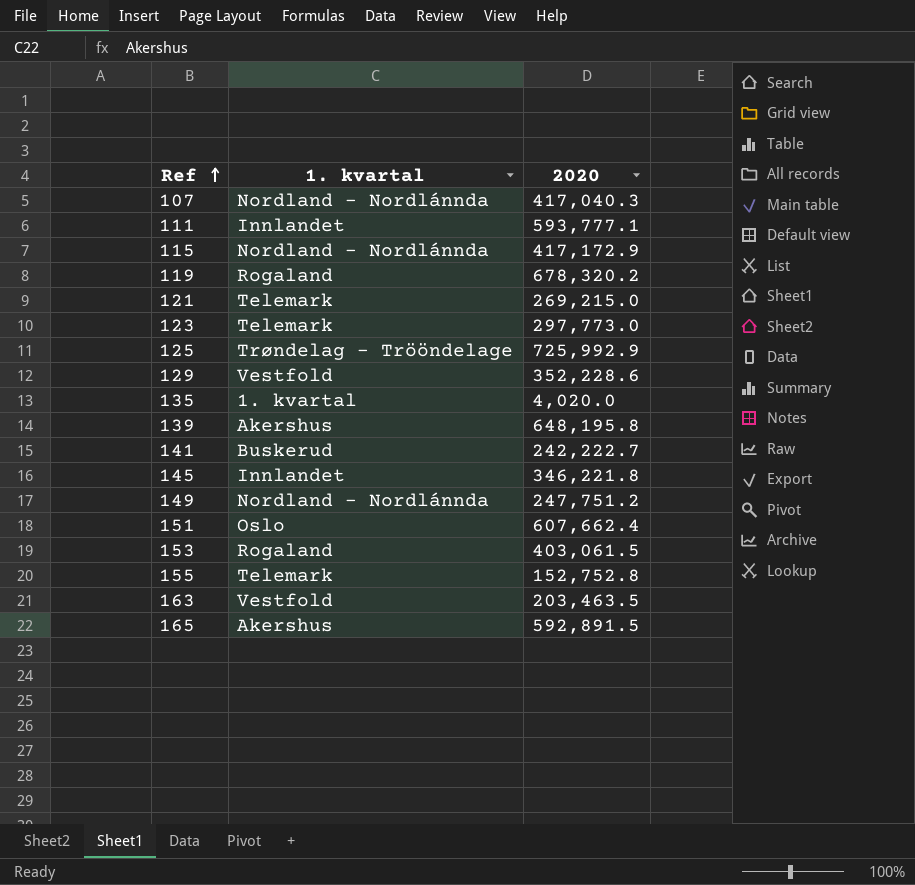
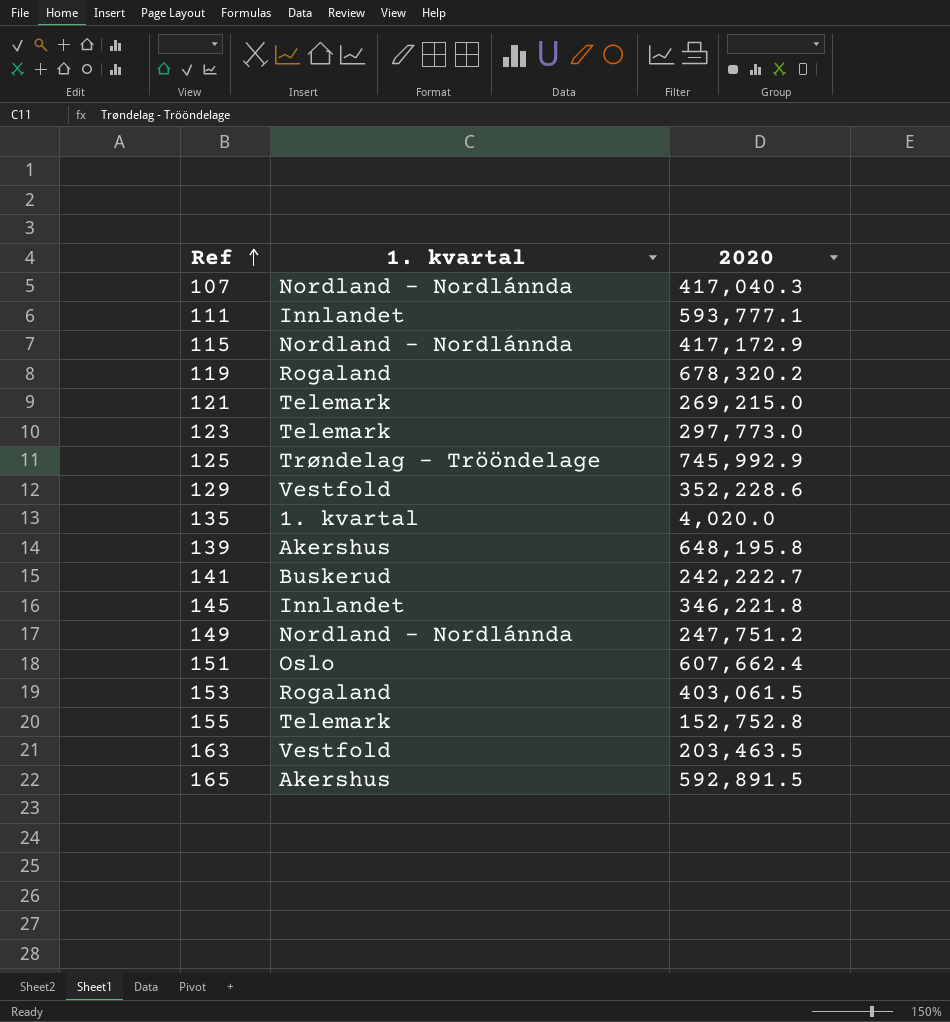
125 | 2020: 725,992.9 -> 745,992.9

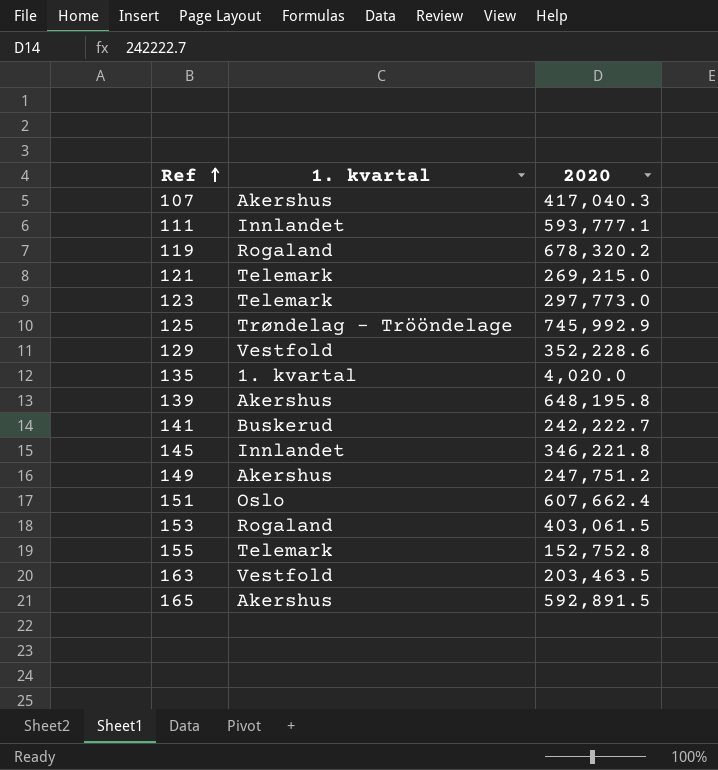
row 115: Nordland - Nordlánnda | 417,172.9 -> none
107 | 1. kvartal: Nordland - Nordlánnda -> Akershus
149 | 1. kvartal: Nordland - Nordlánnda -> Akershus

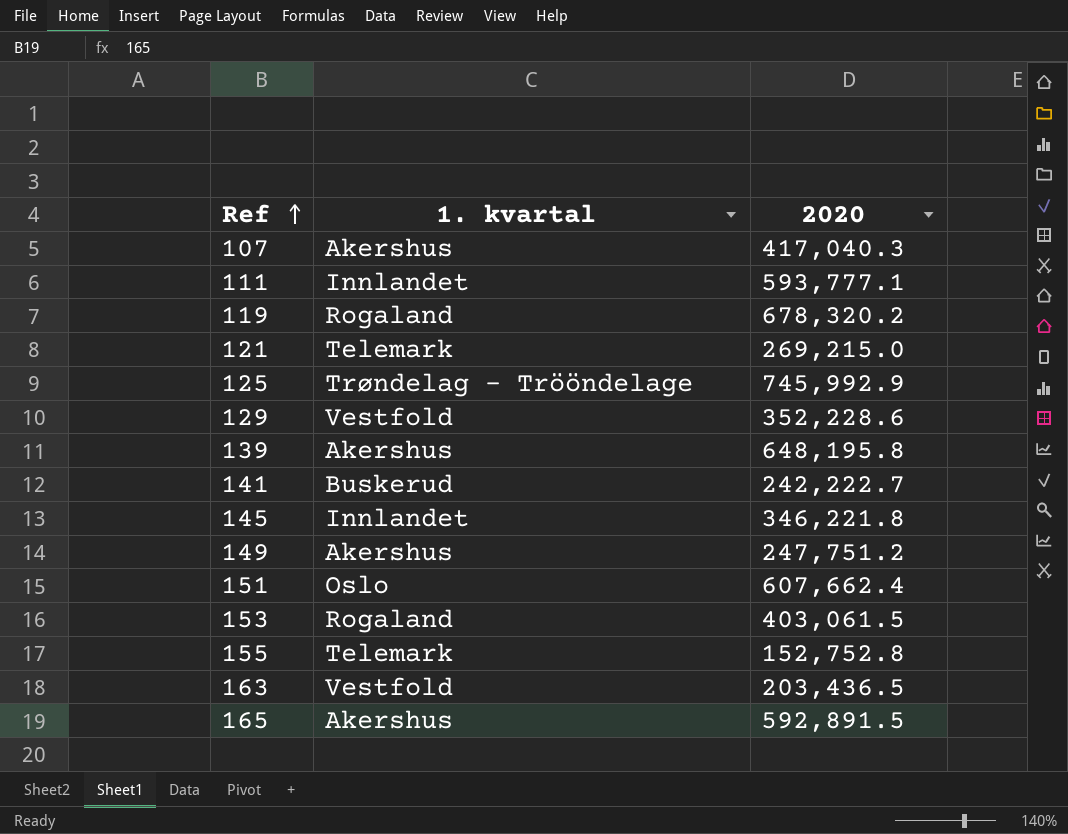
row 123: Telemark | 297,773.0 -> none
row 135: 1. kvartal | 4,020.0 -> none
163 | 2020: 203,463.5 -> 203,436.5

